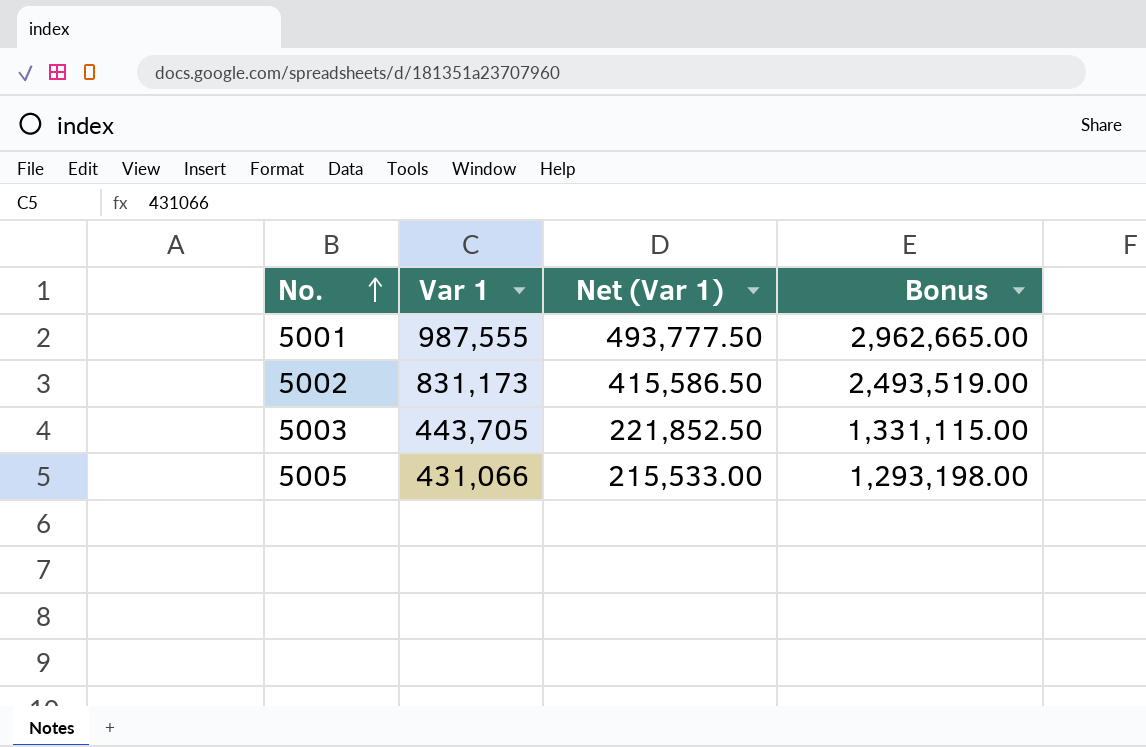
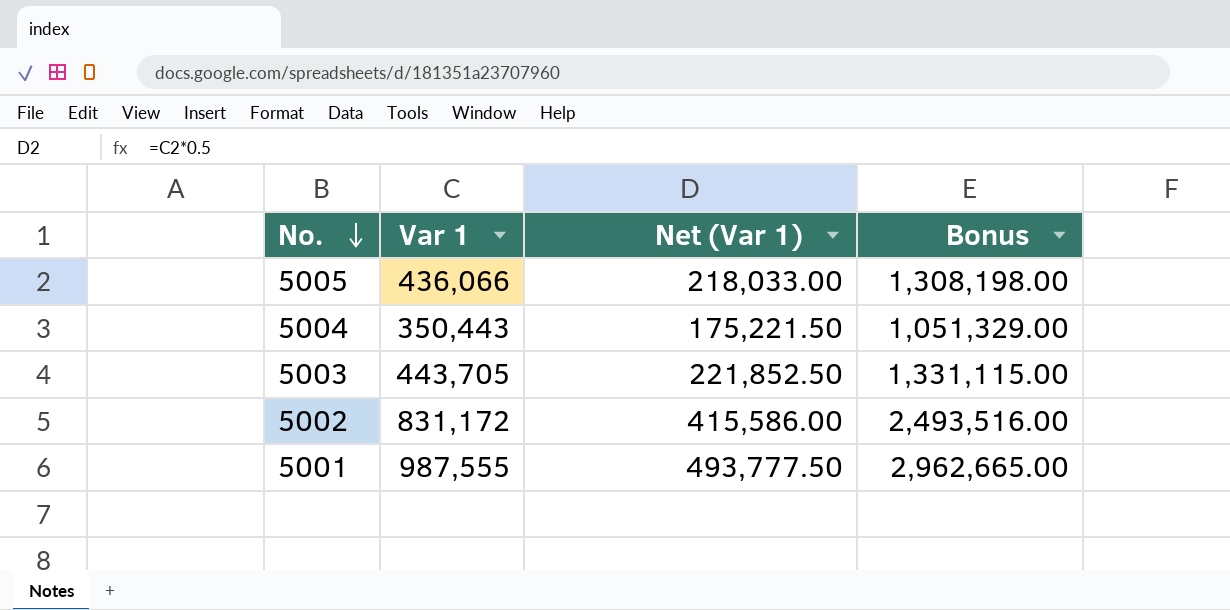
row order: No. ascending -> No. descending
5005 | Var 1: 431,066 -> 436,066
5005 | Net (Var 1): 215,533.00 -> 218,033.00
5005 | Bonus: 1,293,198.00 -> 1,308,198.00
row 5004: none -> 350,443 | 175,221.50 | 1,051,329.00
5002 | Var 1: 831,173 -> 831,172
5002 | Net (Var 1): 415,586.50 -> 415,586.00
5002 | Bonus: 2,493,519.00 -> 2,493,516.00

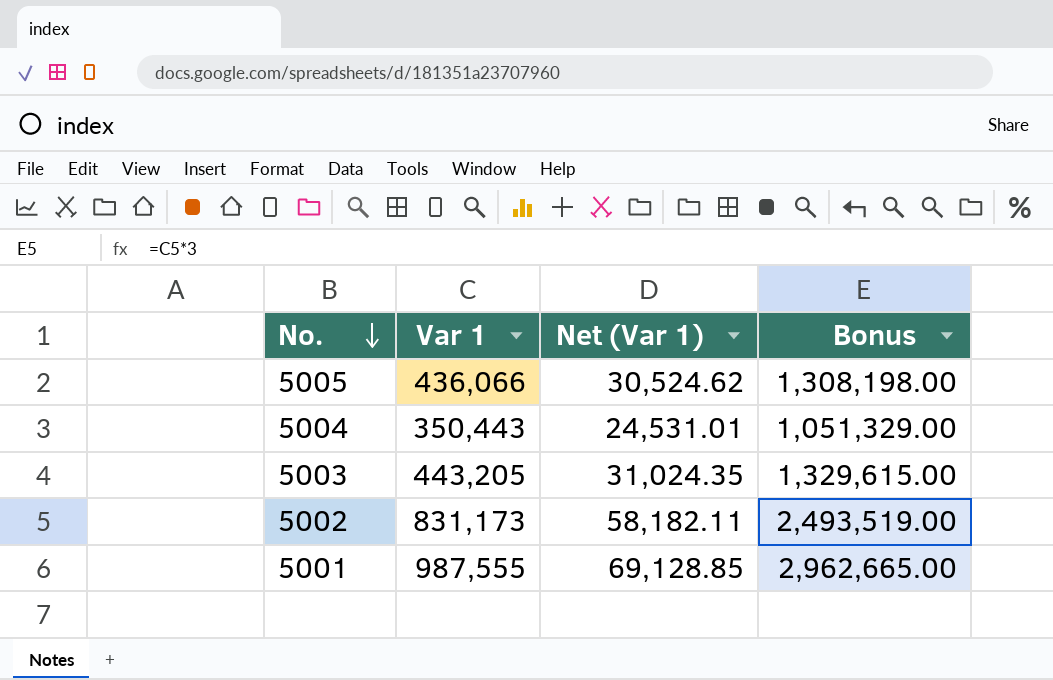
column Net (Var 1) | formula: [Var 1] * 0.5 -> [Var 1] * 0.07
5003 | Var 1: 443,705 -> 443,205
5003 | Bonus: 1,331,115.00 -> 1,329,615.00
5002 | Var 1: 831,172 -> 831,173
5002 | Bonus: 2,493,516.00 -> 2,493,519.00

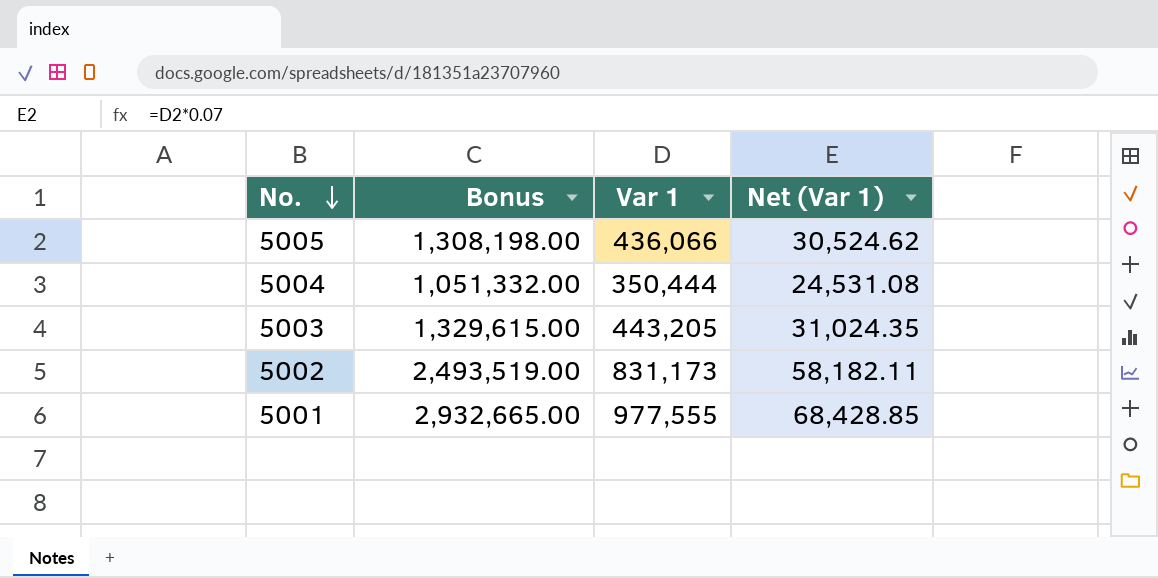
column Bonus | position: 4 -> 2
5004 | Bonus: 1,051,329.00 -> 1,051,332.00
5004 | Var 1: 350,443 -> 350,444
5004 | Net (Var 1): 24,531.01 -> 24,531.08
5001 | Bonus: 2,962,665.00 -> 2,932,665.00
5001 | Var 1: 987,555 -> 977,555
5001 | Net (Var 1): 69,128.85 -> 68,428.85

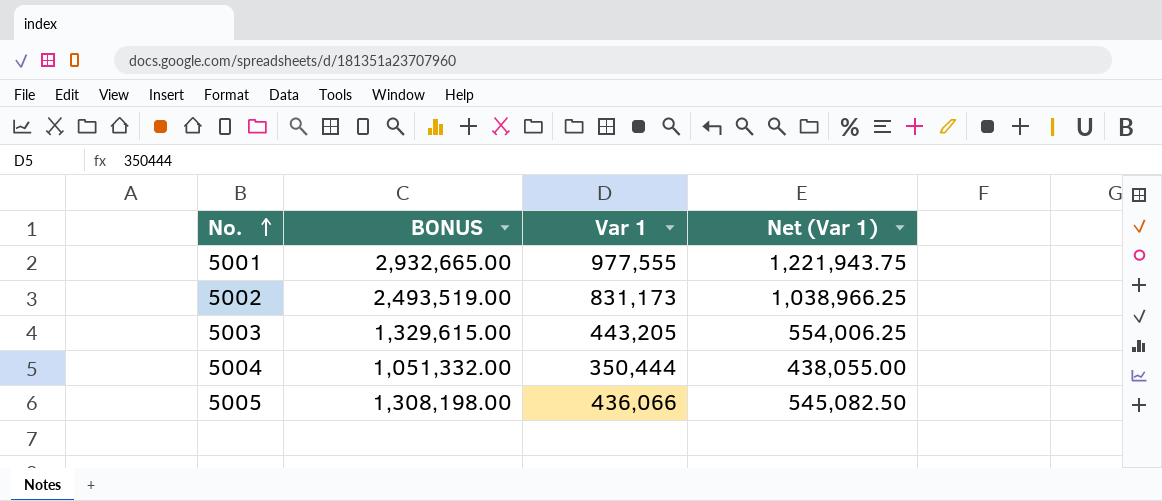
row order: No. descending -> No. ascending
column name: Bonus -> BONUS
column Net (Var 1) | formula: [Var 1] * 0.07 -> [Var 1] * 1.25

